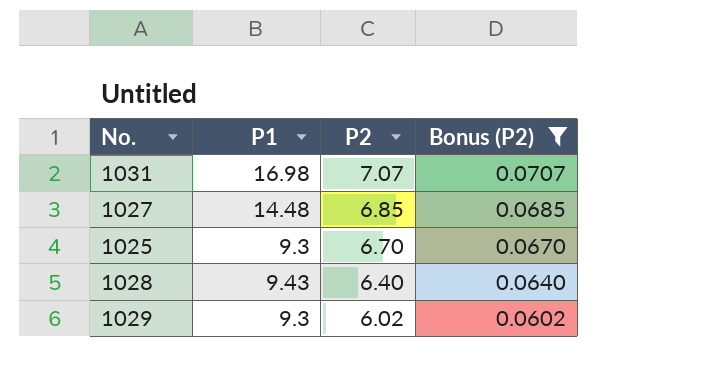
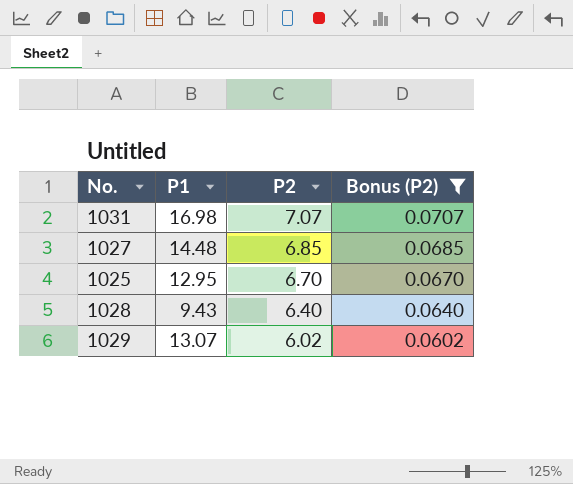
1025 | P1: 9.3 -> 12.95
1029 | P1: 9.3 -> 13.07

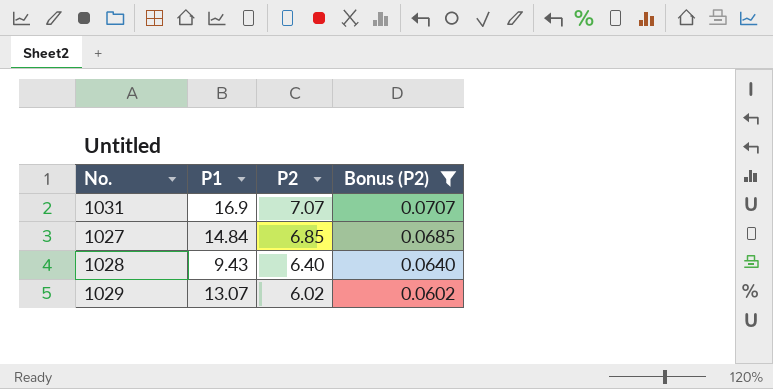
row 1025: 12.95 | 6.70 | 0.0670 -> none
1031 | P1: 16.98 -> 16.9
1027 | P1: 14.48 -> 14.84

